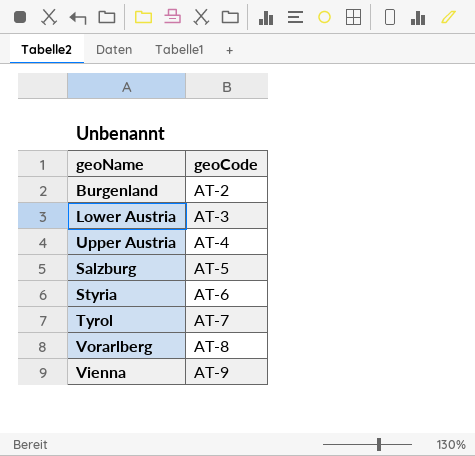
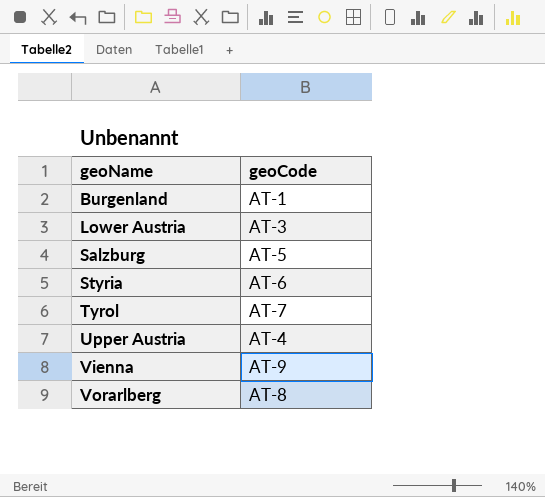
row order: geoCode ascending -> geoName ascending
Burgenland | geoCode: AT-2 -> AT-1

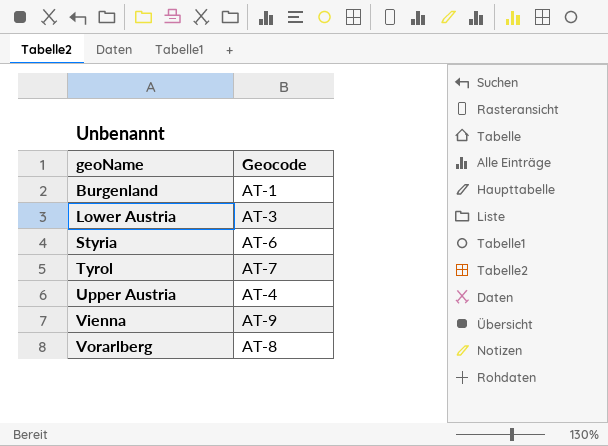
column name: geoCode -> Geocode
row Salzburg: AT-5 -> none

